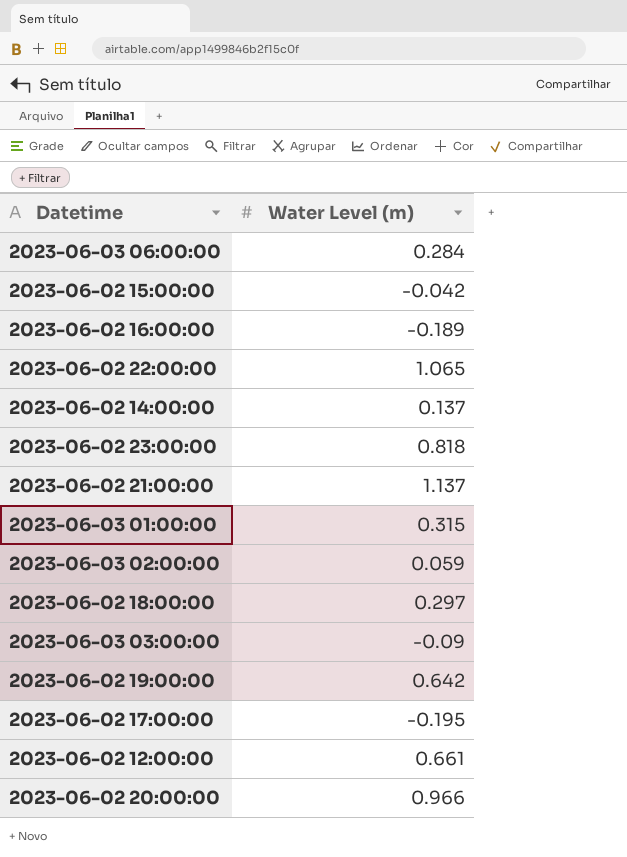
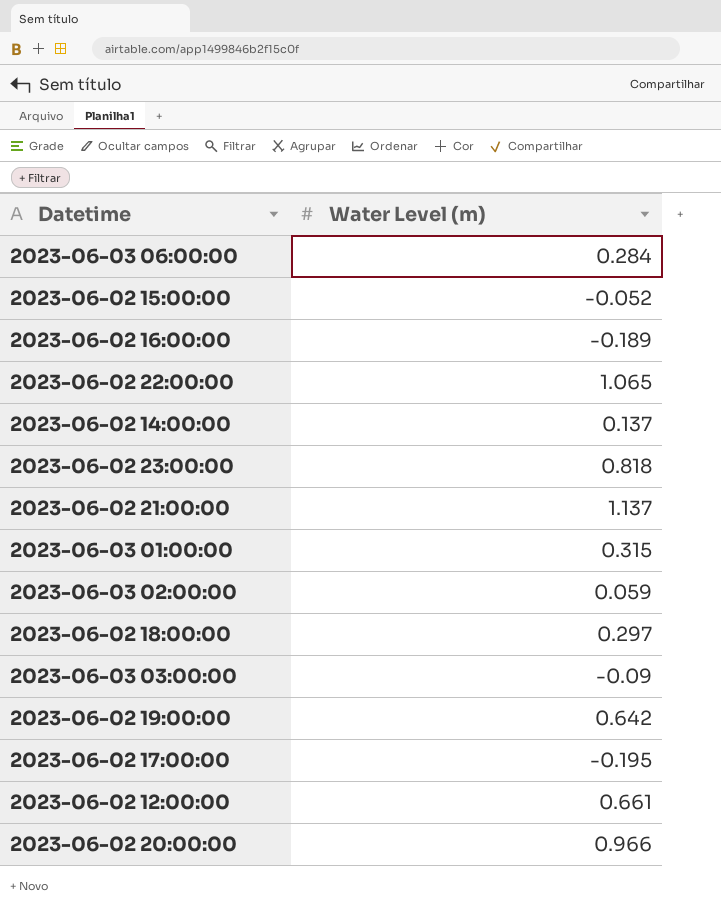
2023-06-02 15:00:00 | Water Level (m): -0.042 -> -0.052

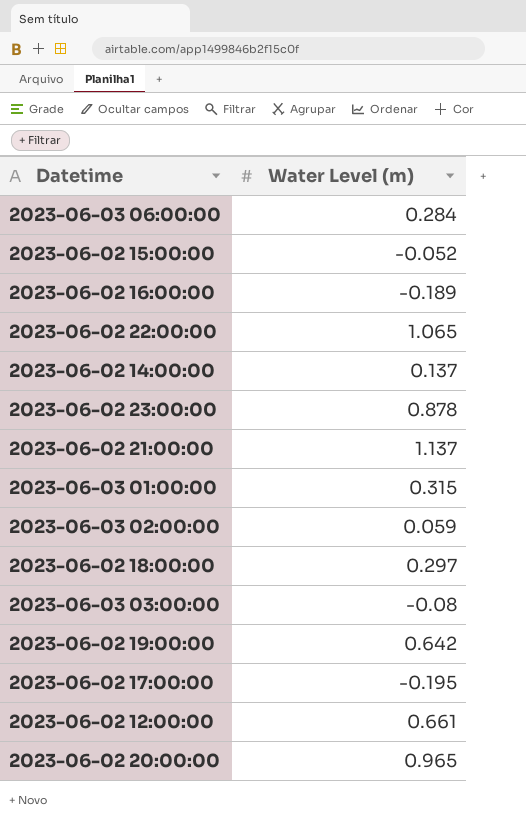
2023-06-02 23:00:00 | Water Level (m): 0.818 -> 0.878
2023-06-03 03:00:00 | Water Level (m): -0.09 -> -0.08
2023-06-02 20:00:00 | Water Level (m): 0.966 -> 0.965

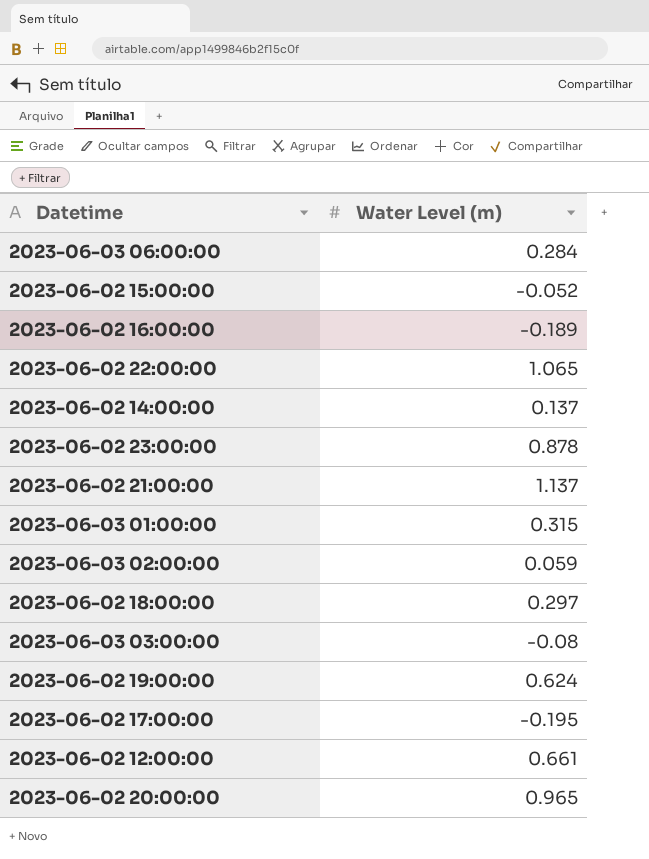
2023-06-02 19:00:00 | Water Level (m): 0.642 -> 0.624

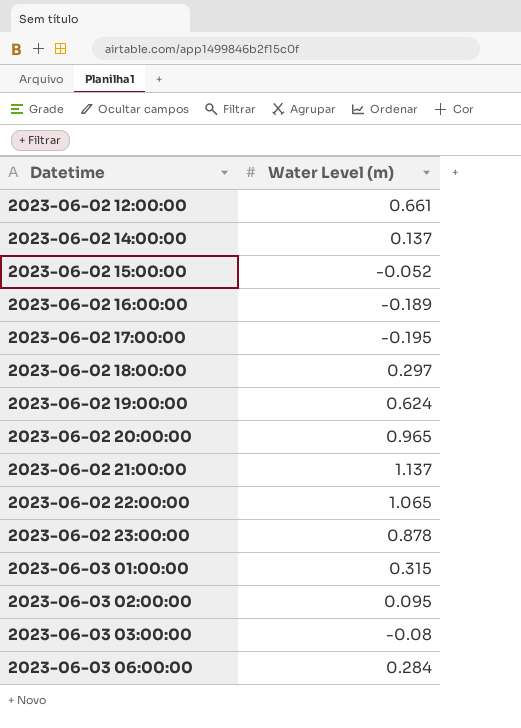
row order: none -> Datetime ascending
2023-06-03 02:00:00 | Water Level (m): 0.059 -> 0.095

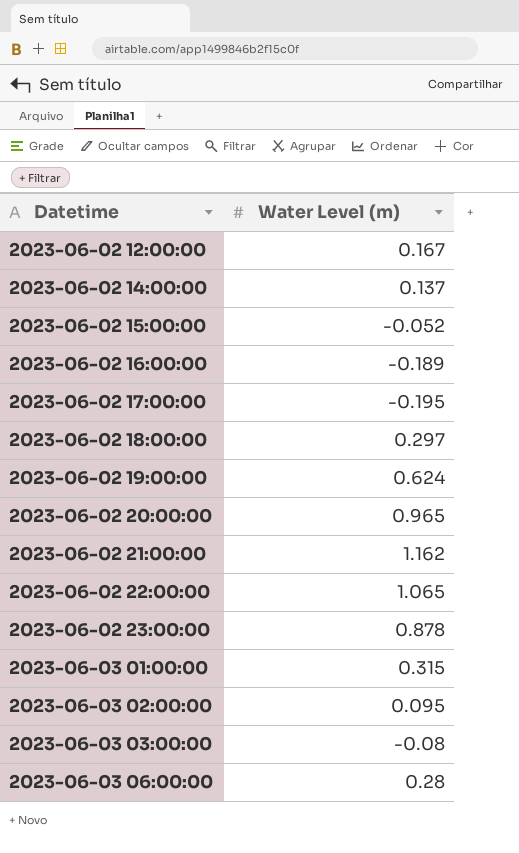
2023-06-02 12:00:00 | Water Level (m): 0.661 -> 0.167
2023-06-02 21:00:00 | Water Level (m): 1.137 -> 1.162
2023-06-03 06:00:00 | Water Level (m): 0.284 -> 0.28

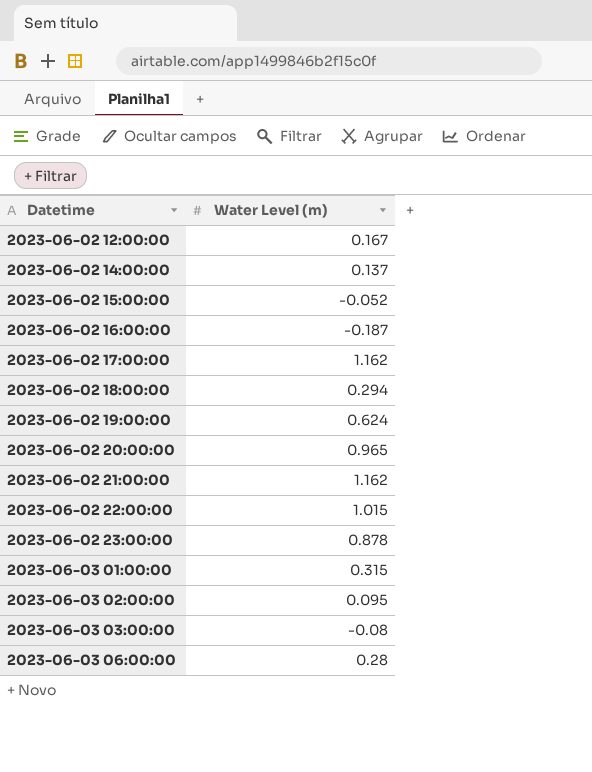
2023-06-02 16:00:00 | Water Level (m): -0.189 -> -0.187
2023-06-02 17:00:00 | Water Level (m): -0.195 -> 1.162
2023-06-02 18:00:00 | Water Level (m): 0.297 -> 0.294
2023-06-02 22:00:00 | Water Level (m): 1.065 -> 1.015

